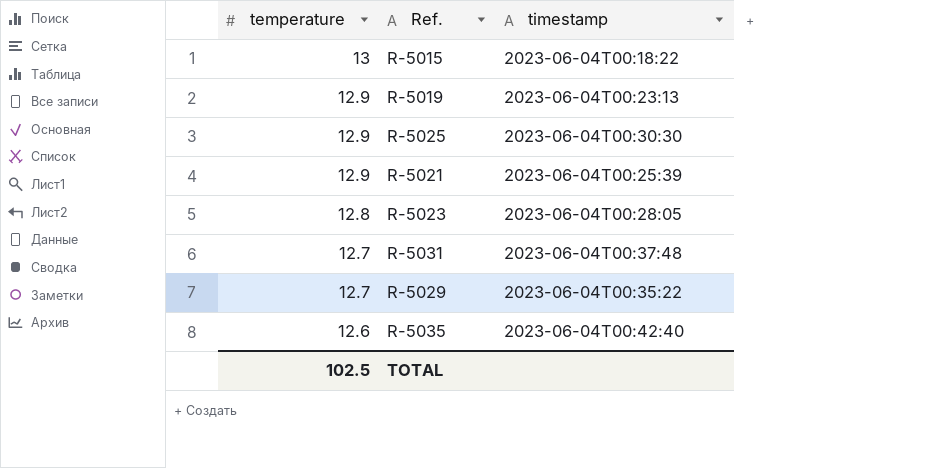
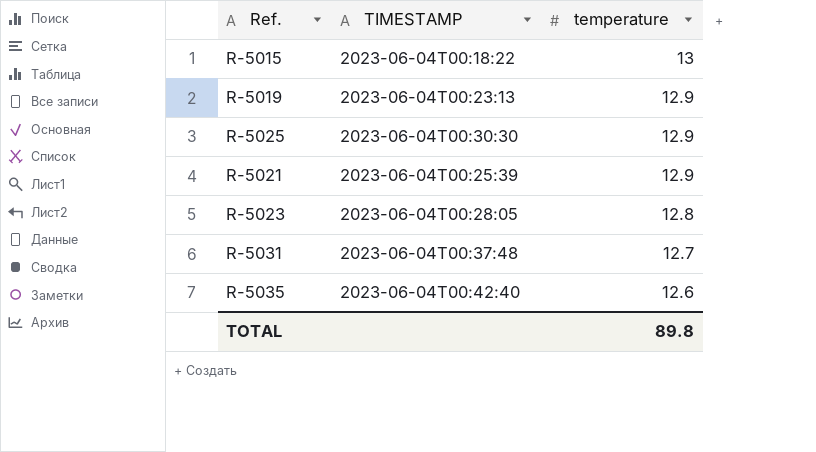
column name: timestamp -> TIMESTAMP
column temperature | position: 1 -> 3
row R-5029: 12.7 | 2023-06-04T00:35:22 -> none
TOTAL | temperature: 102.5 -> 89.8

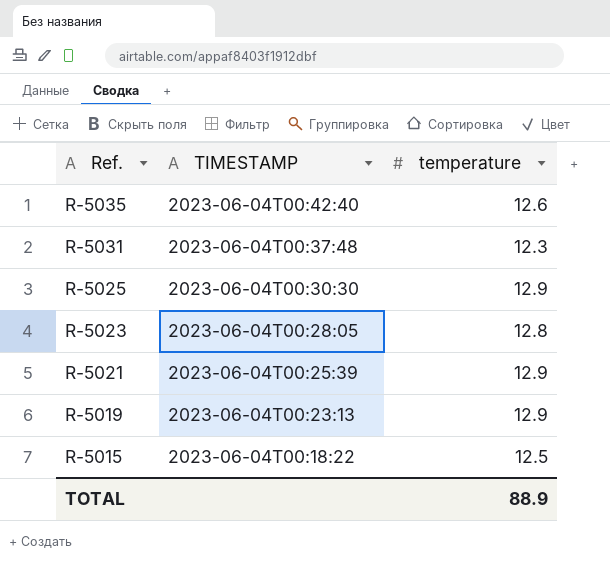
row order: temperature descending -> Ref. descending
R-5031 | temperature: 12.7 -> 12.3
R-5015 | temperature: 13 -> 12.5
TOTAL | temperature: 89.8 -> 88.9

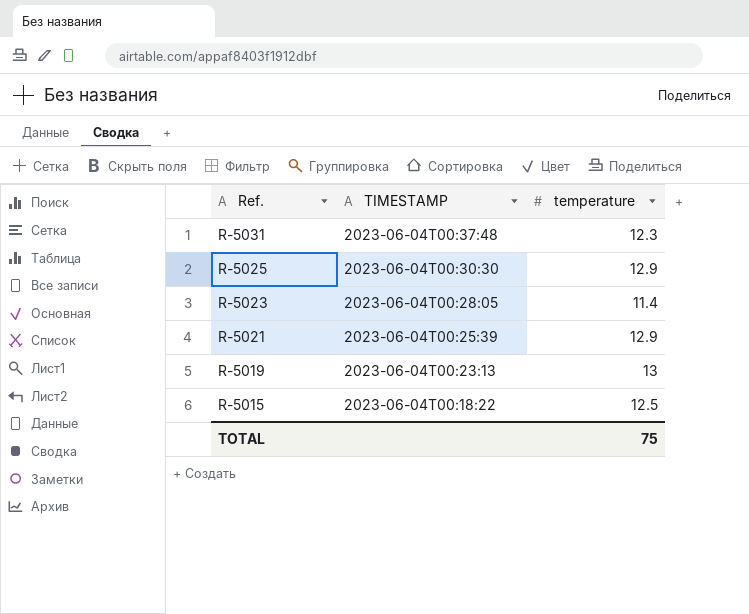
row R-5035: 2023-06-04T00:42:40 | 12.6 -> none
R-5023 | temperature: 12.8 -> 11.4
R-5019 | temperature: 12.9 -> 13
TOTAL | temperature: 88.9 -> 75

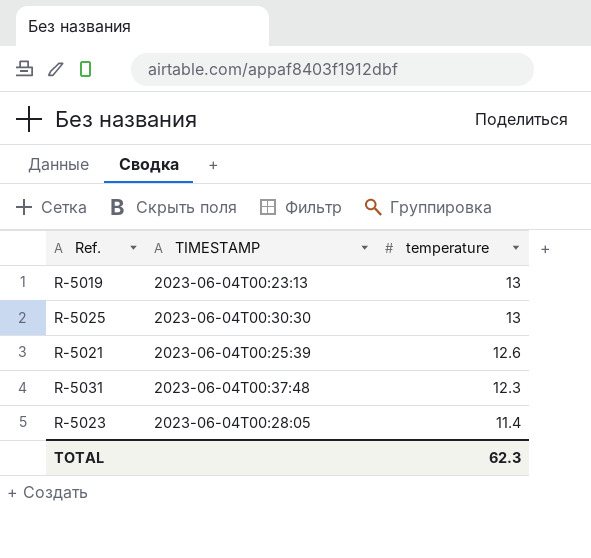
row order: Ref. descending -> temperature descending
row R-5015: 2023-06-04T00:18:22 | 12.5 -> none
R-5025 | temperature: 12.9 -> 13
R-5021 | temperature: 12.9 -> 12.6
TOTAL | temperature: 75 -> 62.3

